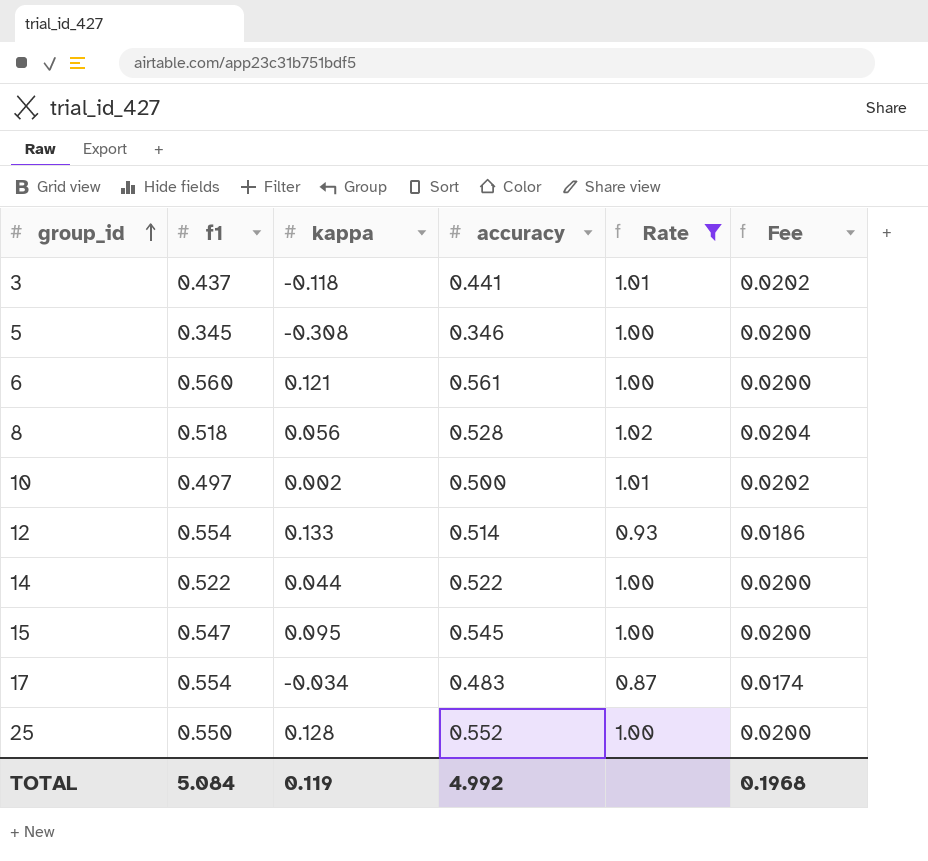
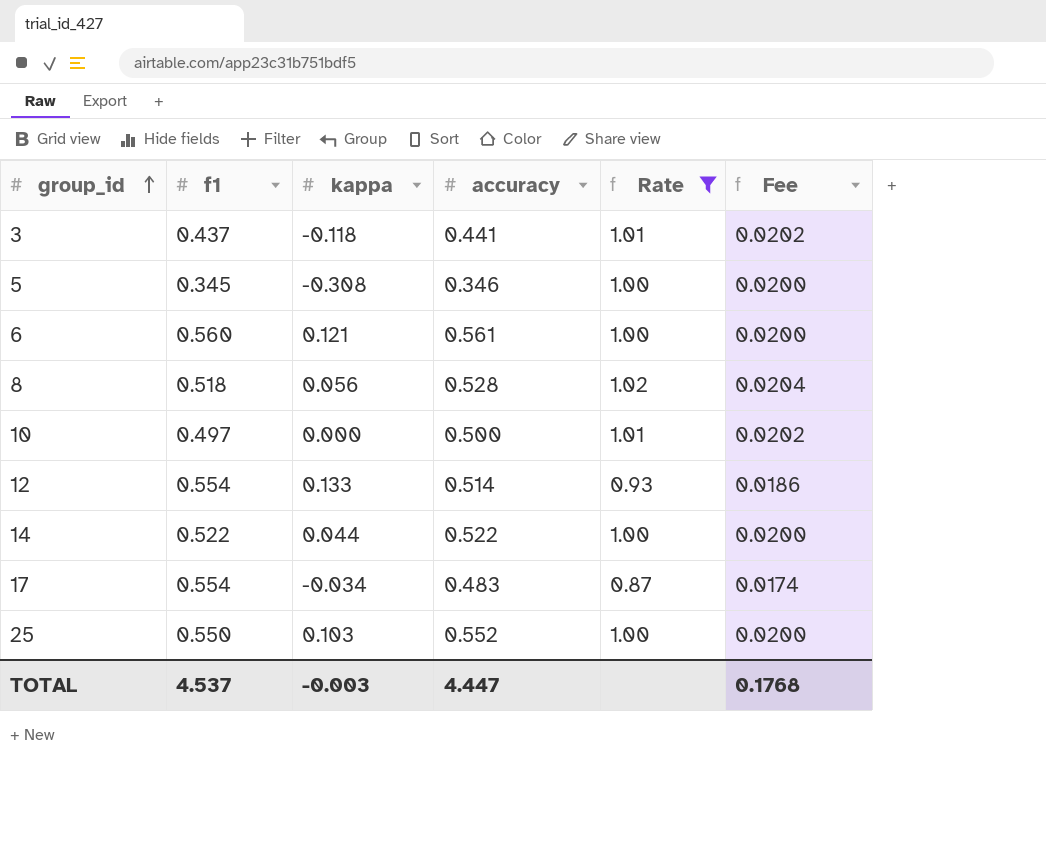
row 15: 0.547 | 0.095 | 0.545 | 1.00 | 0.0200 -> none
10 | kappa: 0.002 -> 0.000
25 | kappa: 0.128 -> 0.103
TOTAL | f1: 5.084 -> 4.537
TOTAL | kappa: 0.119 -> -0.003
TOTAL | accuracy: 4.992 -> 4.447
TOTAL | Fee: 0.1968 -> 0.1768

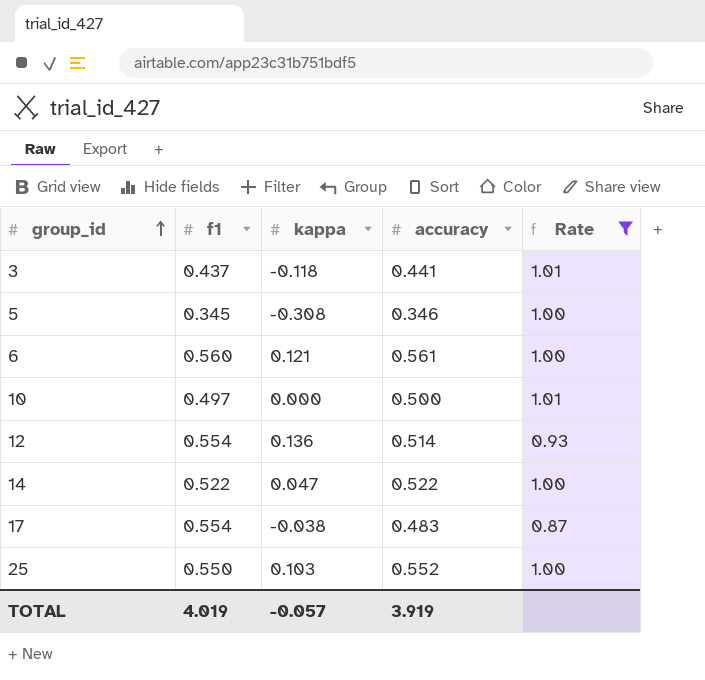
column Fee | formula: [Rate] * 0.02 -> none
row 8: 0.518 | 0.056 | 0.528 | 1.02 | 0.0204 -> none
12 | kappa: 0.133 -> 0.136
14 | kappa: 0.044 -> 0.047
17 | kappa: -0.034 -> -0.038
TOTAL | f1: 4.537 -> 4.019
TOTAL | kappa: -0.003 -> -0.057
TOTAL | accuracy: 4.447 -> 3.919

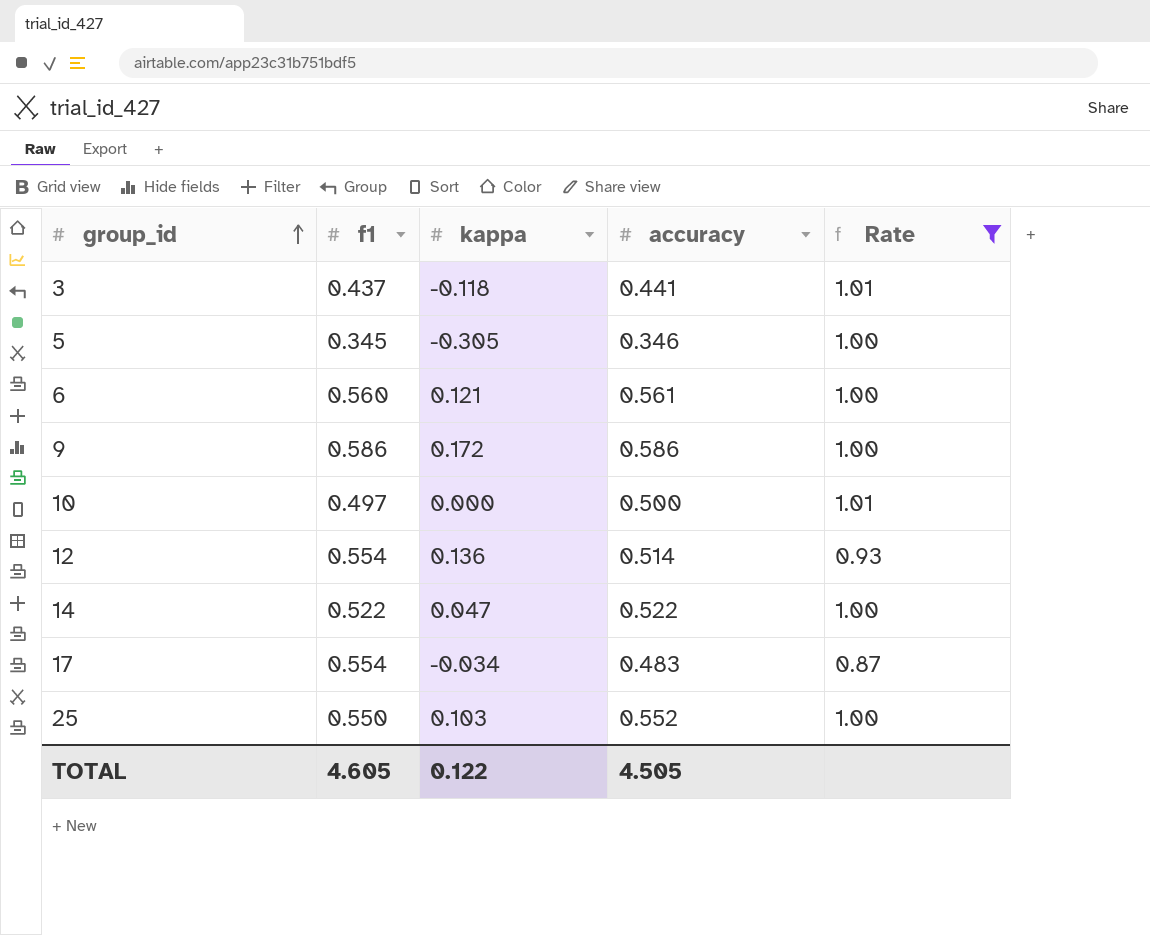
5 | kappa: -0.308 -> -0.305
row 9: none -> 0.586 | 0.172 | 0.586 | 1.00
17 | kappa: -0.038 -> -0.034
TOTAL | f1: 4.019 -> 4.605
TOTAL | kappa: -0.057 -> 0.122
TOTAL | accuracy: 3.919 -> 4.505

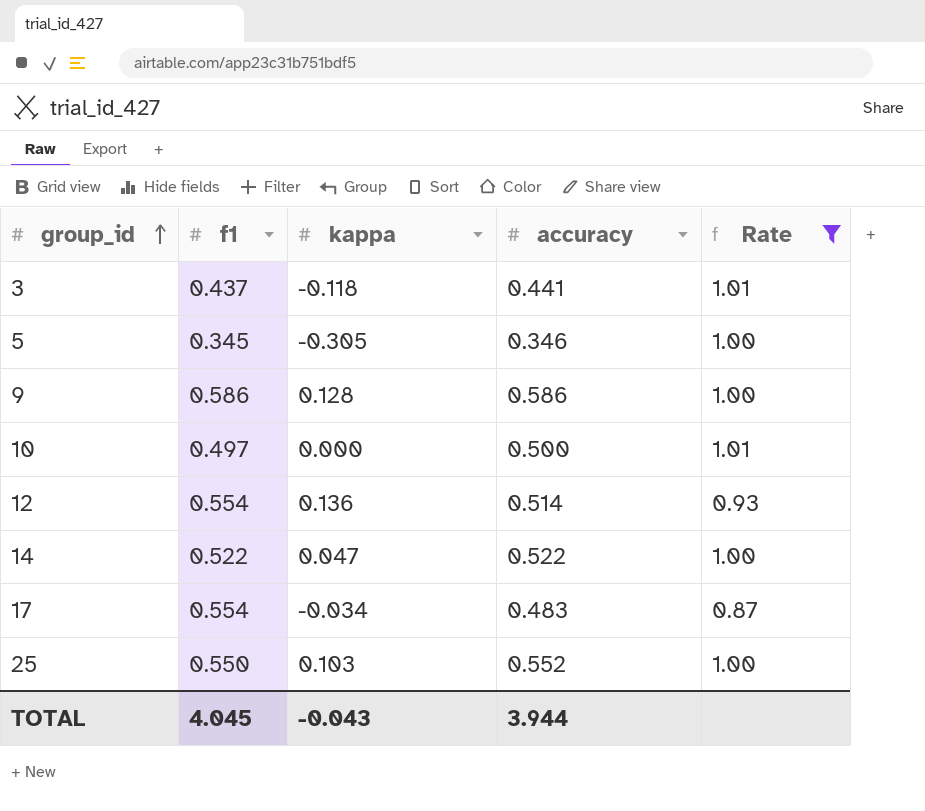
row 6: 0.560 | 0.121 | 0.561 | 1.00 -> none
9 | kappa: 0.172 -> 0.128
TOTAL | f1: 4.605 -> 4.045
TOTAL | kappa: 0.122 -> -0.043
TOTAL | accuracy: 4.505 -> 3.944

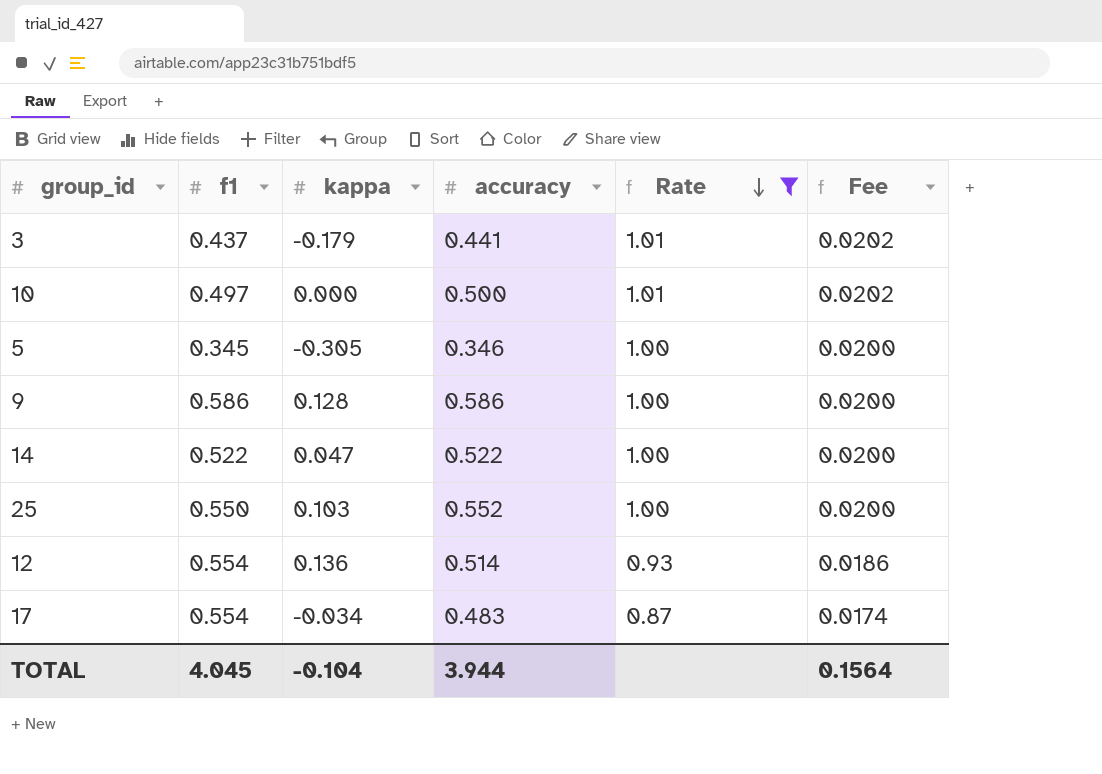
row order: group_id ascending -> Rate descending
column Fee | formula: none -> [Rate] * 0.02
3 | kappa: -0.118 -> -0.179
TOTAL | kappa: -0.043 -> -0.104

